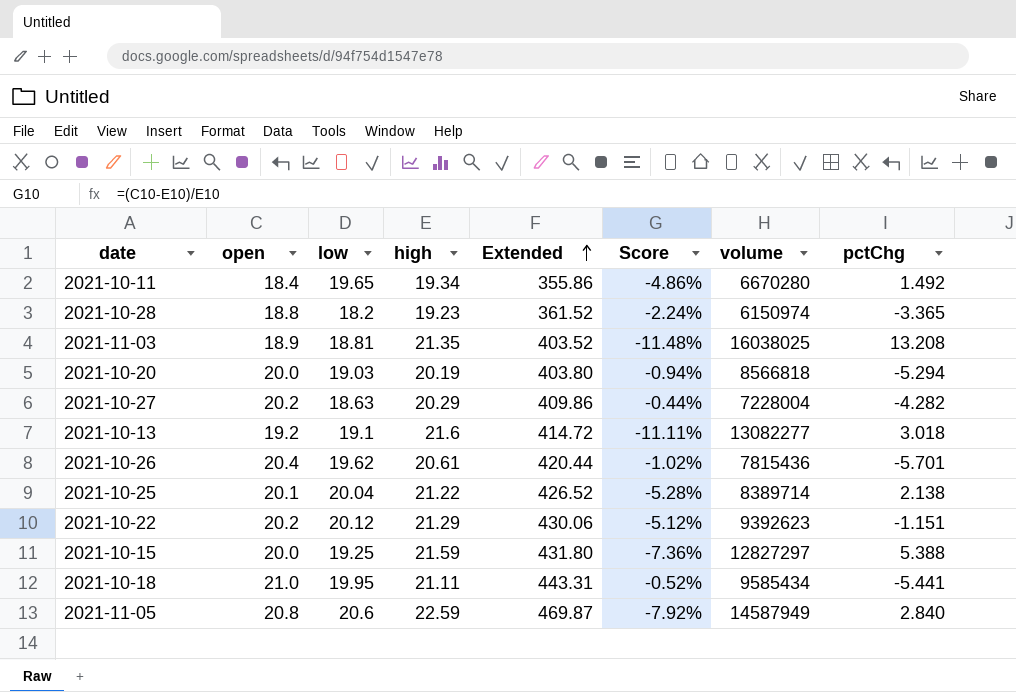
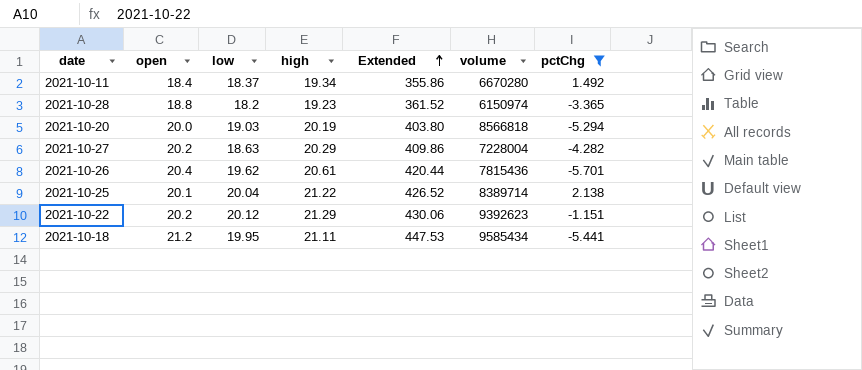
filter: none -> pctChg <= 2.138
column Score | formula: ([open] - [high]) / [high] -> none
2021-10-11 | low: 19.65 -> 18.37
2021-10-18 | open: 21.0 -> 21.2
2021-10-18 | Extended: 443.31 -> 447.53

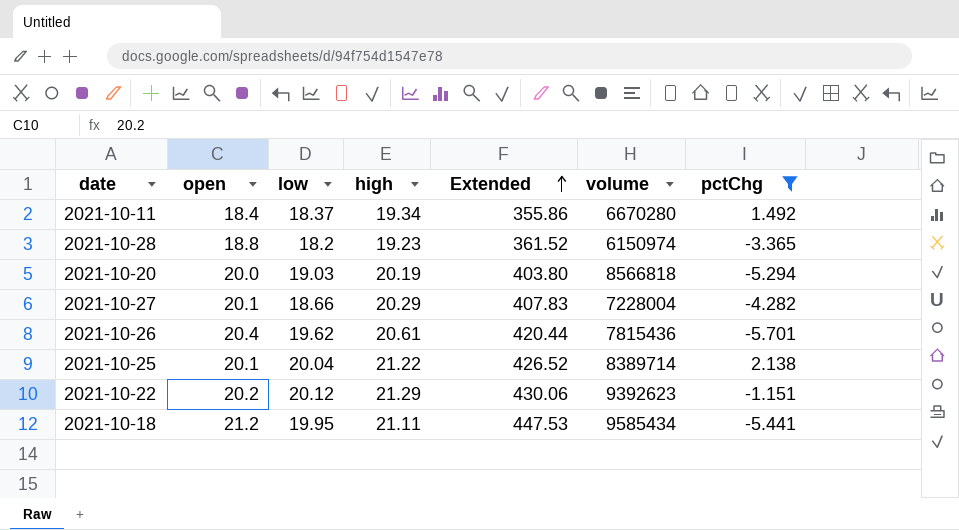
2021-10-27 | open: 20.2 -> 20.1
2021-10-27 | low: 18.63 -> 18.66
2021-10-27 | Extended: 409.86 -> 407.83

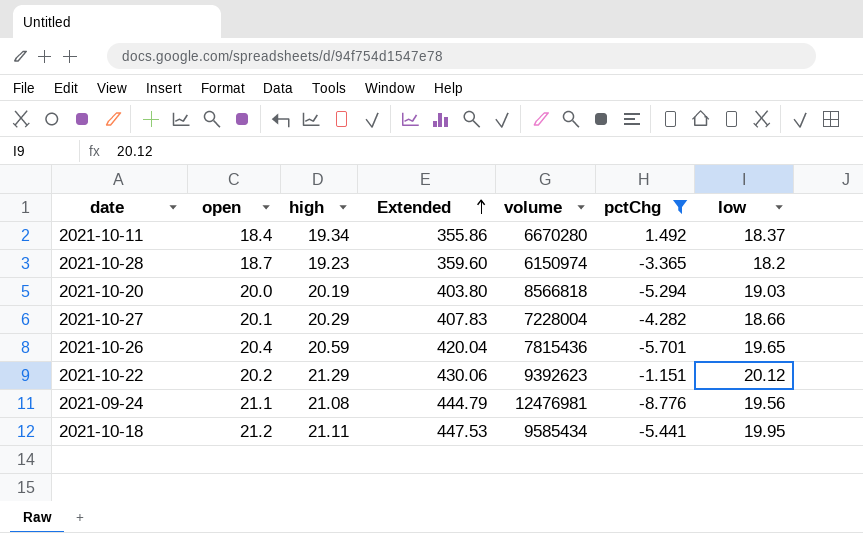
column low | position: 3 -> 7
row 2021-10-25: 20.1 | 20.04 | 21.22 | 426.52 | 8389714 | 2.138 -> none
2021-10-28 | open: 18.8 -> 18.7
2021-10-28 | Extended: 361.52 -> 359.60
2021-10-26 | high: 20.61 -> 20.59
2021-10-26 | Extended: 420.44 -> 420.04
2021-10-26 | low: 19.62 -> 19.65
row 2021-09-24: none -> 21.1 | 21.08 | 444.79 | 12476981 | -8.776 | 19.56

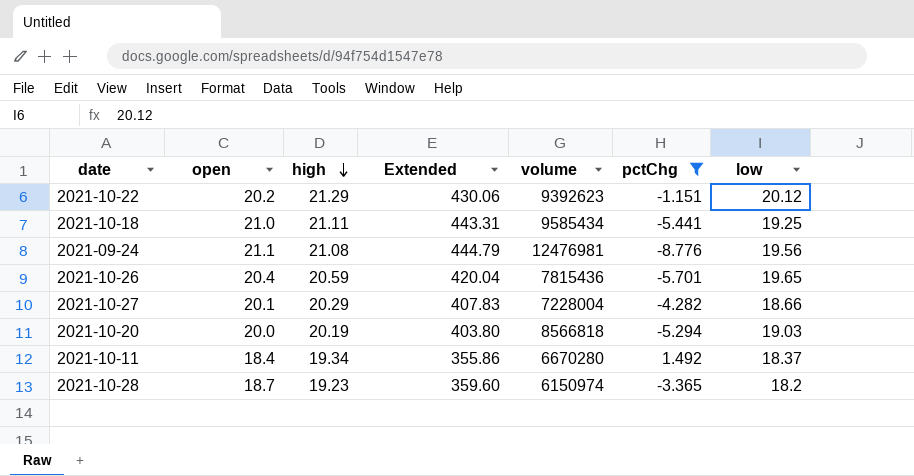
row order: Extended ascending -> high descending
2021-10-18 | open: 21.2 -> 21.0
2021-10-18 | Extended: 447.53 -> 443.31
2021-10-18 | low: 19.95 -> 19.25

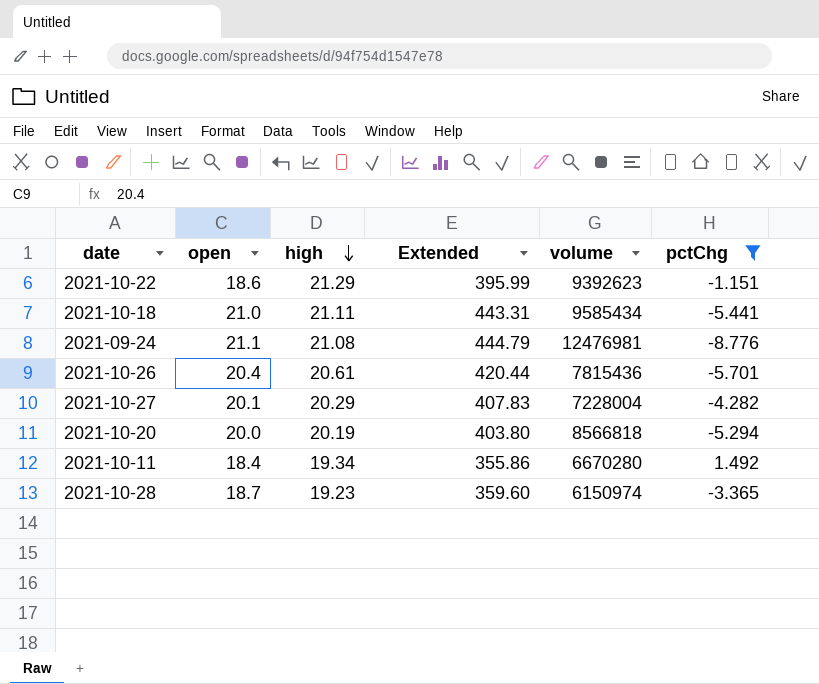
column low | position: 7 -> none
2021-10-22 | open: 20.2 -> 18.6
2021-10-22 | Extended: 430.06 -> 395.99
2021-10-26 | high: 20.59 -> 20.61
2021-10-26 | Extended: 420.04 -> 420.44

